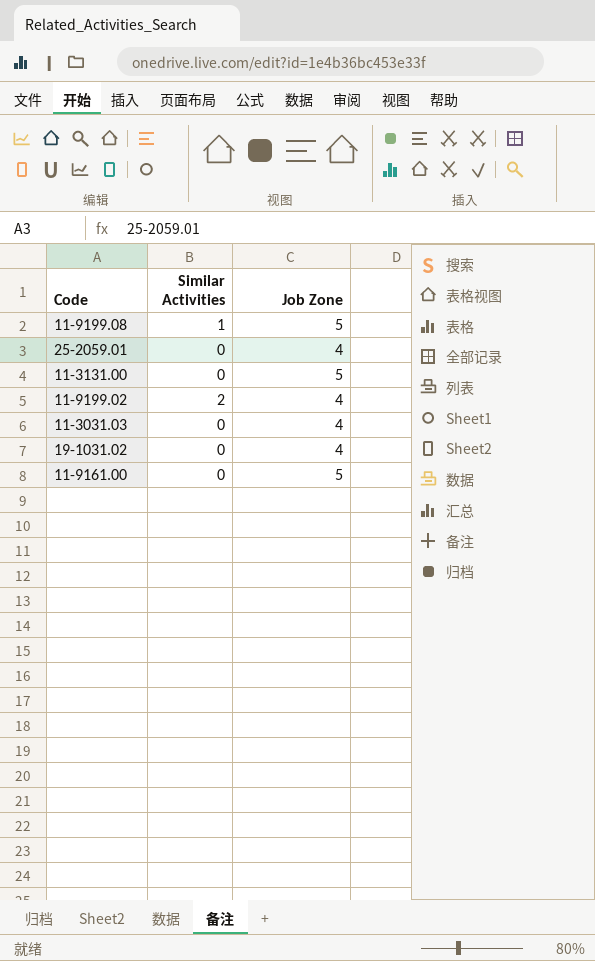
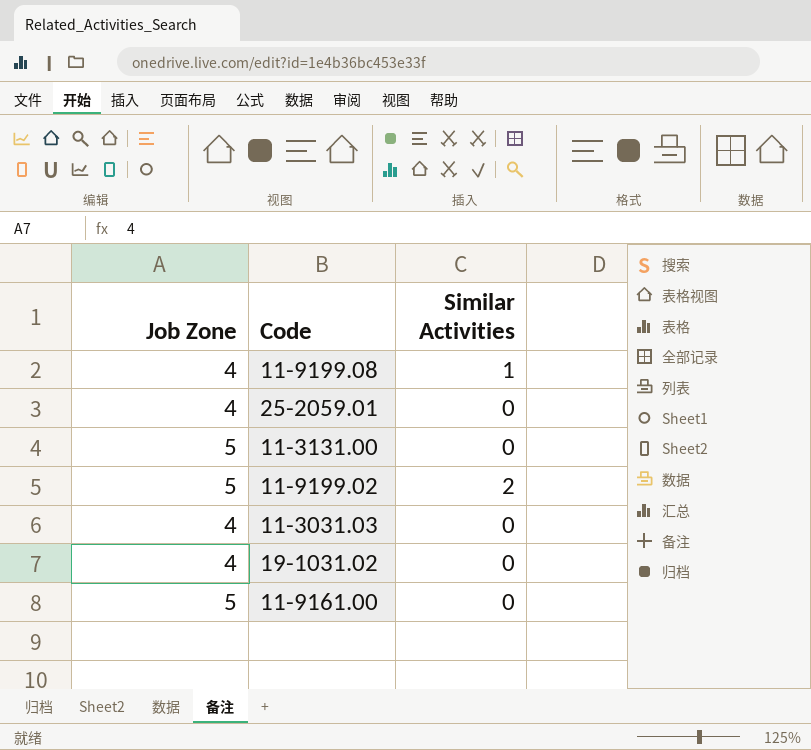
column Job Zone | position: 3 -> 1
11-9199.08 | Job Zone: 5 -> 4
11-9199.02 | Job Zone: 4 -> 5

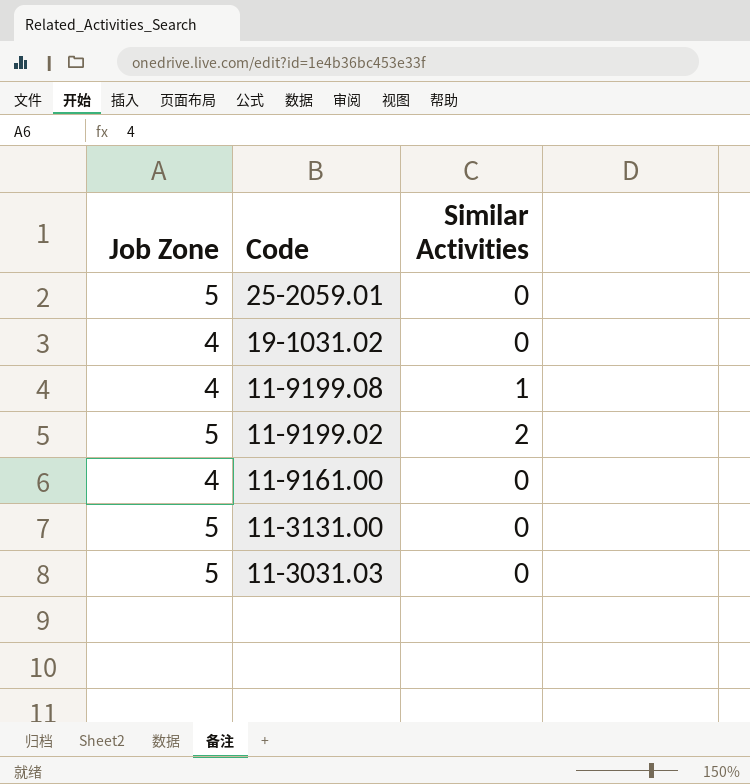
row order: none -> Code descending
25-2059.01 | Job Zone: 4 -> 5
11-9161.00 | Job Zone: 5 -> 4
11-3031.03 | Job Zone: 4 -> 5

